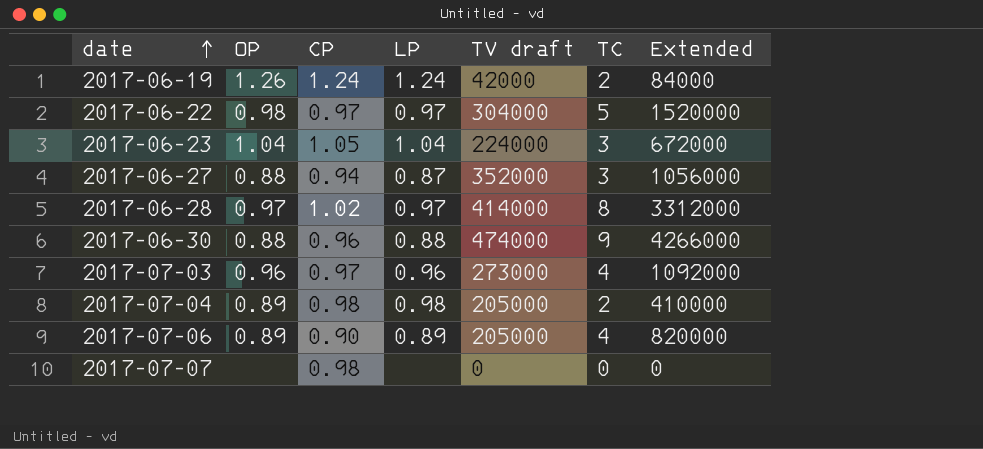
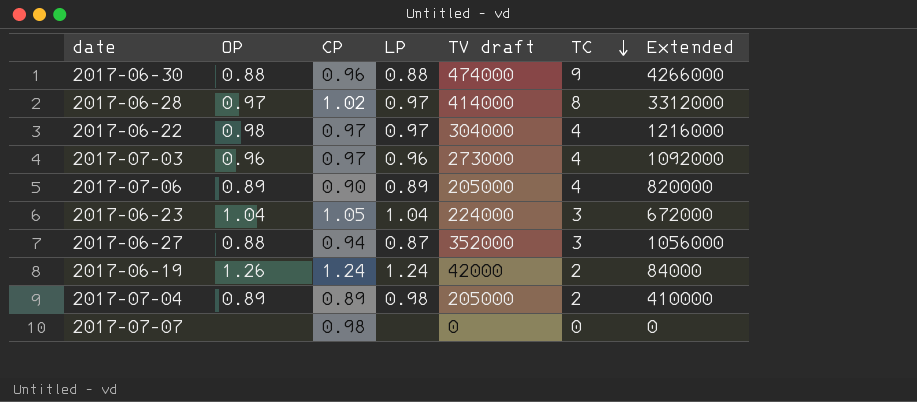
row order: date ascending -> TC descending
2017-06-22 | TC: 5 -> 4
2017-06-22 | Extended: 1520000 -> 1216000
2017-07-04 | CP: 0.98 -> 0.89

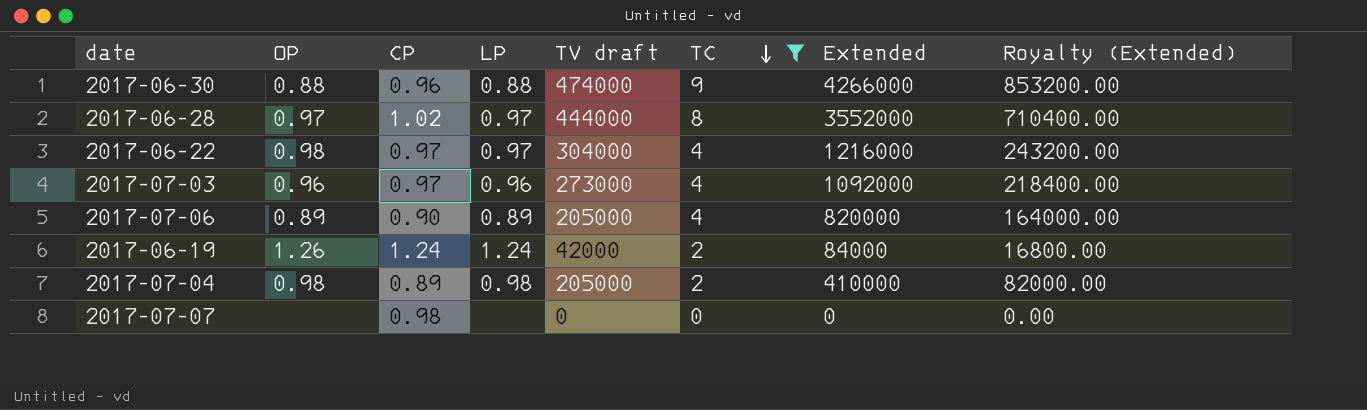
filter: none -> TC != 3
column Royalty (Extended) | formula: none -> [Extended] * 0.2
2017-06-28 | TV draft: 414000 -> 444000
2017-06-28 | Extended: 3312000 -> 3552000
2017-07-04 | OP: 0.89 -> 0.98

